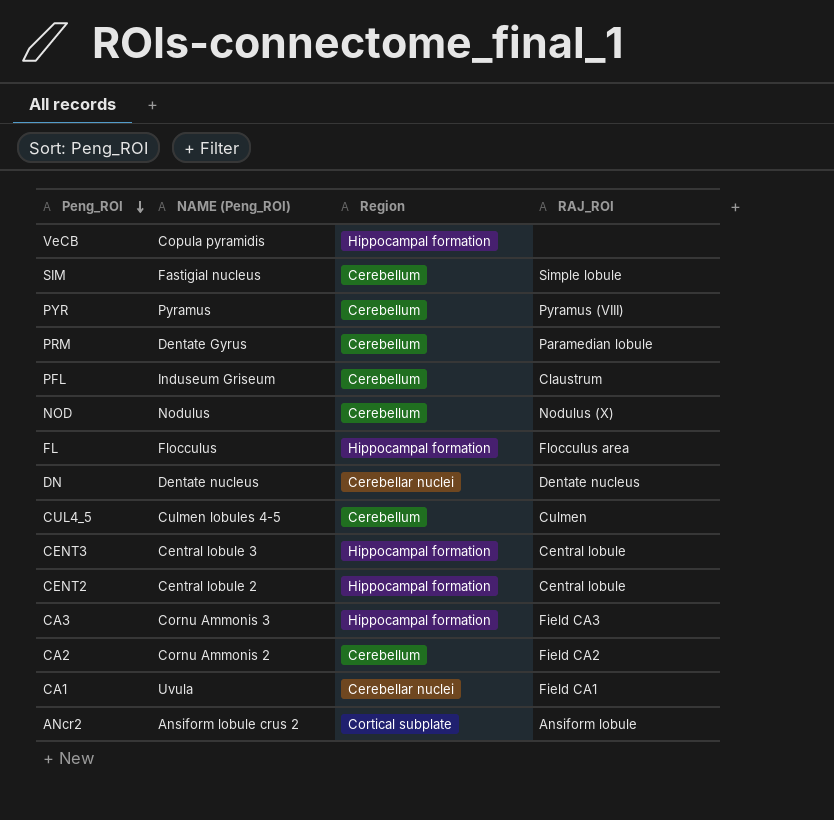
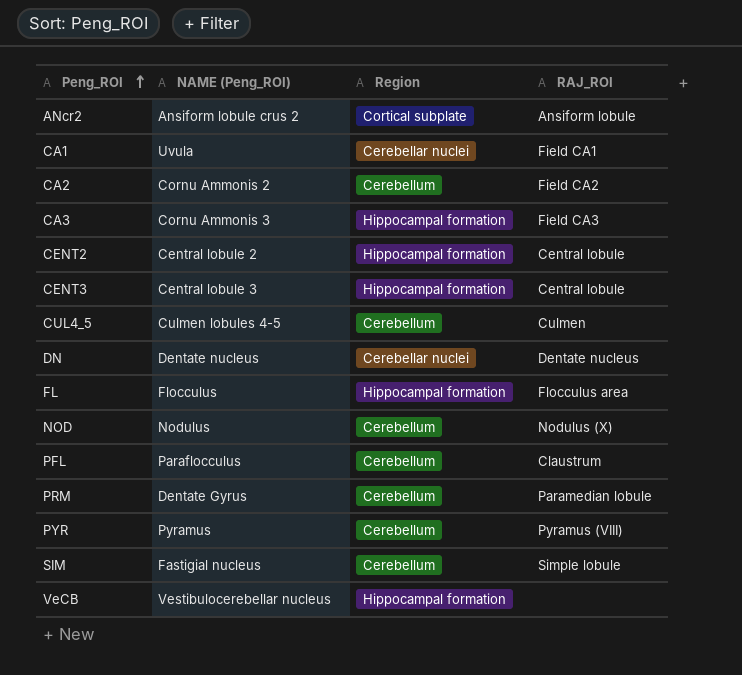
row order: Peng_ROI descending -> Peng_ROI ascending
PFL | NAME (Peng_ROI): Induseum Griseum -> Paraflocculus
VeCB | NAME (Peng_ROI): Copula pyramidis -> Vestibulocerebellar nucleus

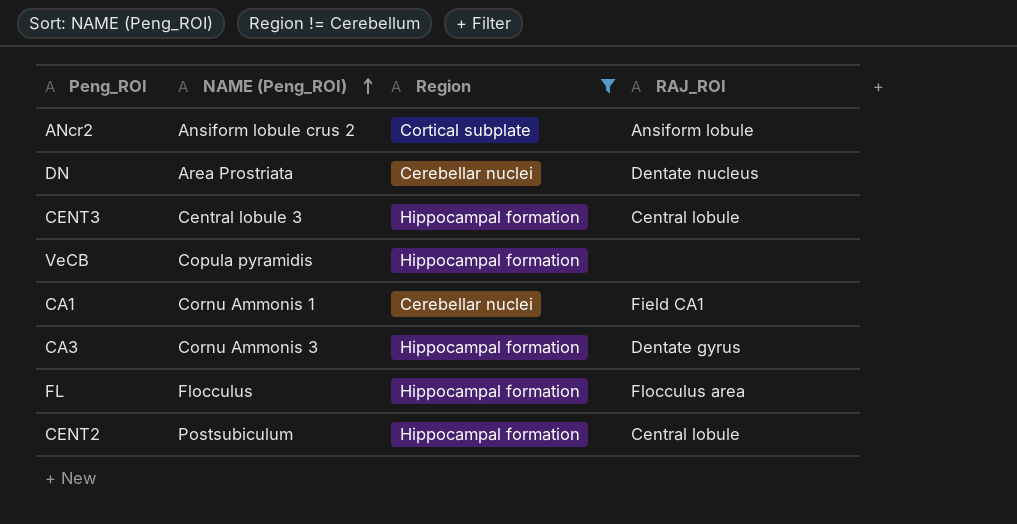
filter: none -> Region != Cerebellum
row order: Peng_ROI ascending -> NAME (Peng_ROI) ascending
DN | NAME (Peng_ROI): Dentate nucleus -> Area Prostriata
VeCB | NAME (Peng_ROI): Vestibulocerebellar nucleus -> Copula pyramidis
CA1 | NAME (Peng_ROI): Uvula -> Cornu Ammonis 1
CA3 | RAJ_ROI: Field CA3 -> Dentate gyrus
CENT2 | NAME (Peng_ROI): Central lobule 2 -> Postsubiculum

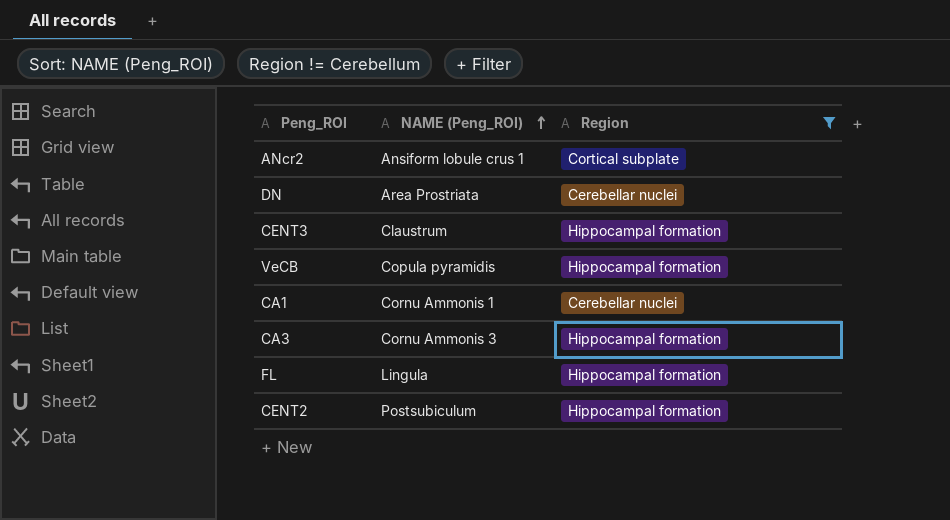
column RAJ_ROI | position: 4 -> none
ANcr2 | NAME (Peng_ROI): Ansiform lobule crus 2 -> Ansiform lobule crus 1
CENT3 | NAME (Peng_ROI): Central lobule 3 -> Claustrum
FL | NAME (Peng_ROI): Flocculus -> Lingula

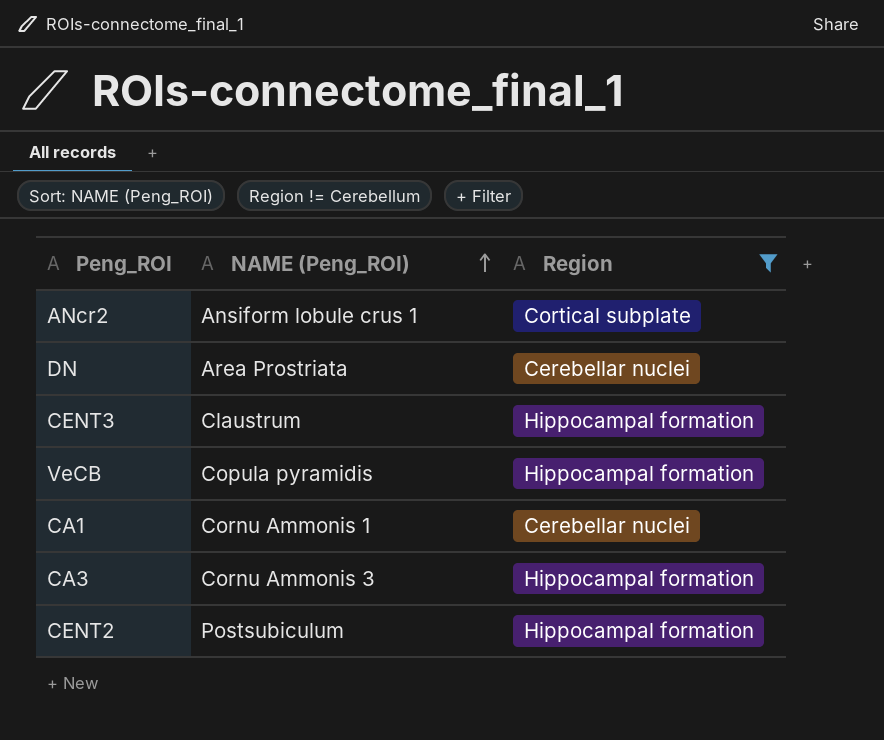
row FL: Lingula | Hippocampal formation -> none

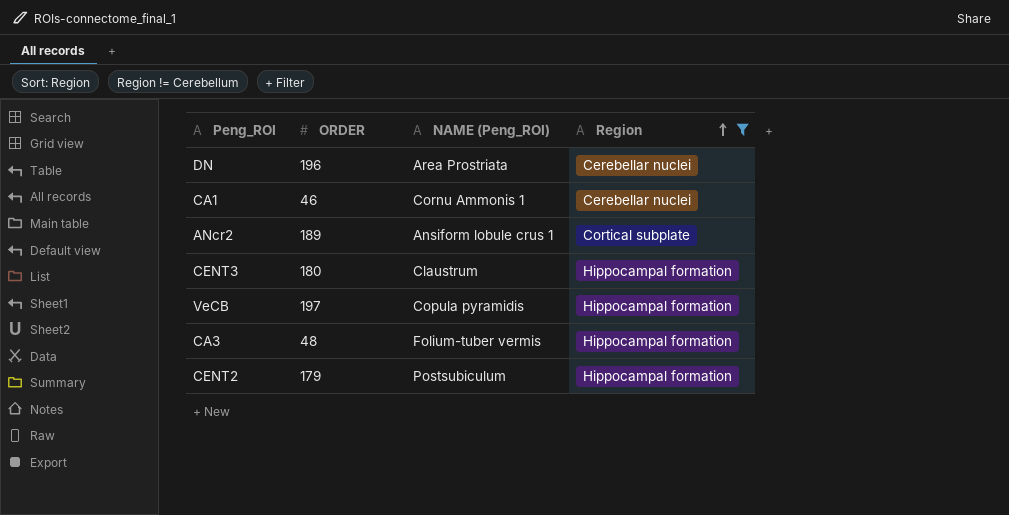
row order: NAME (Peng_ROI) ascending -> Region ascending
column ORDER | position: none -> 2
CA3 | NAME (Peng_ROI): Cornu Ammonis 3 -> Folium-tuber vermis

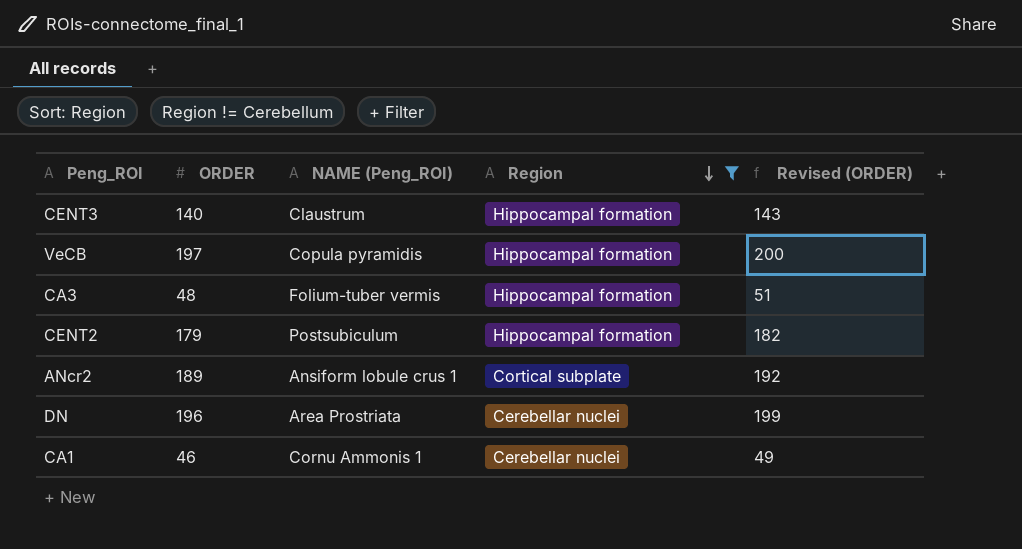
row order: Region ascending -> Region descending
column Revised (ORDER) | formula: none -> [ORDER] + 3
CENT3 | ORDER: 180 -> 140

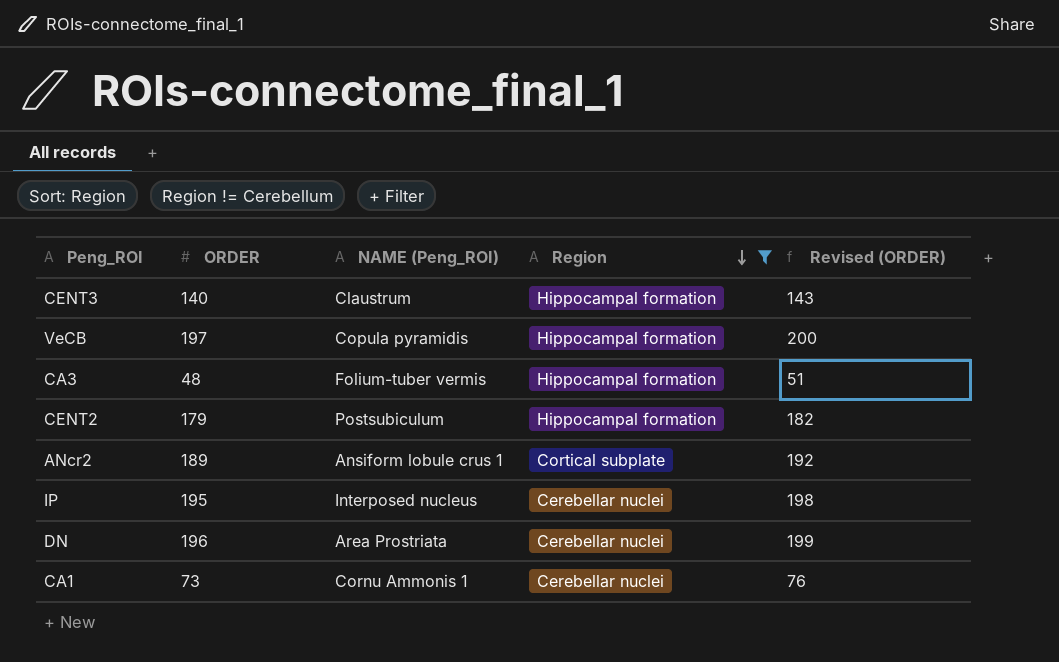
row IP: none -> 195 | Interposed nucleus | Cerebellar nuclei | 198
CA1 | ORDER: 46 -> 73
CA1 | Revised (ORDER): 49 -> 76

